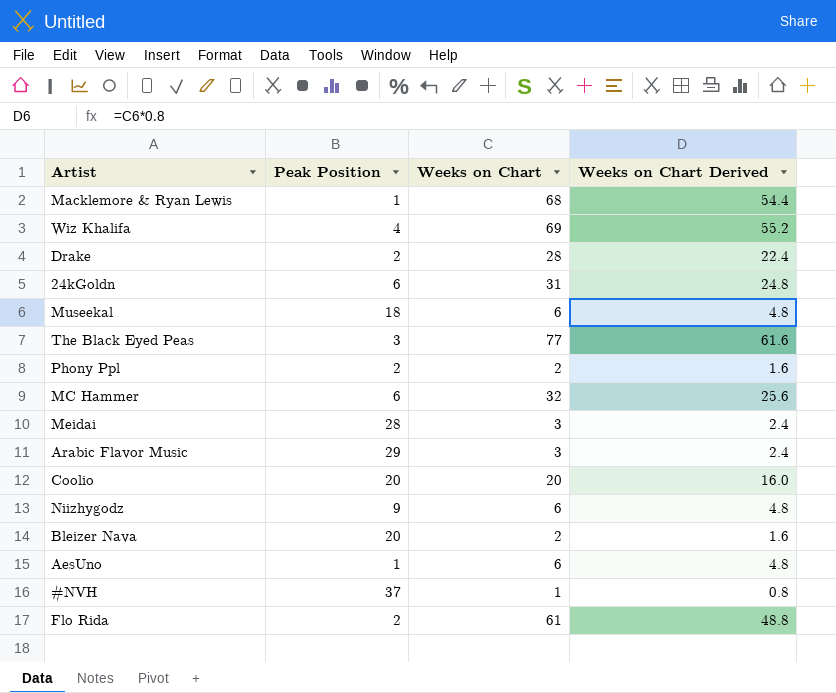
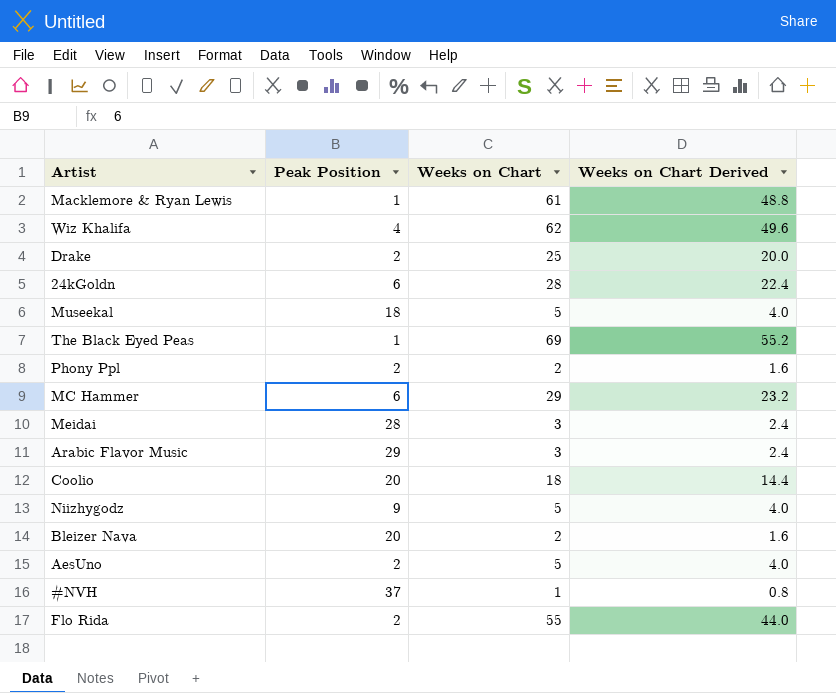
Macklemore & Ryan Lewis | Weeks on Chart: 68 -> 61
Macklemore & Ryan Lewis | Weeks on Chart Derived: 54.4 -> 48.8
Wiz Khalifa | Weeks on Chart: 69 -> 62
Wiz Khalifa | Weeks on Chart Derived: 55.2 -> 49.6
Drake | Weeks on Chart: 28 -> 25
Drake | Weeks on Chart Derived: 22.4 -> 20.0
24kGoldn | Weeks on Chart: 31 -> 28
24kGoldn | Weeks on Chart Derived: 24.8 -> 22.4
Museekal | Weeks on Chart: 6 -> 5
Museekal | Weeks on Chart Derived: 4.8 -> 4.0
The Black Eyed Peas | Peak Position: 3 -> 1
The Black Eyed Peas | Weeks on Chart: 77 -> 69
The Black Eyed Peas | Weeks on Chart Derived: 61.6 -> 55.2
MC Hammer | Weeks on Chart: 32 -> 29
MC Hammer | Weeks on Chart Derived: 25.6 -> 23.2
Coolio | Weeks on Chart: 20 -> 18
Coolio | Weeks on Chart Derived: 16.0 -> 14.4
Niizhygodz | Weeks on Chart: 6 -> 5
Niizhygodz | Weeks on Chart Derived: 4.8 -> 4.0
AesUno | Peak Position: 1 -> 2
AesUno | Weeks on Chart: 6 -> 5
AesUno | Weeks on Chart Derived: 4.8 -> 4.0
Flo Rida | Weeks on Chart: 61 -> 55
Flo Rida | Weeks on Chart Derived: 48.8 -> 44.0

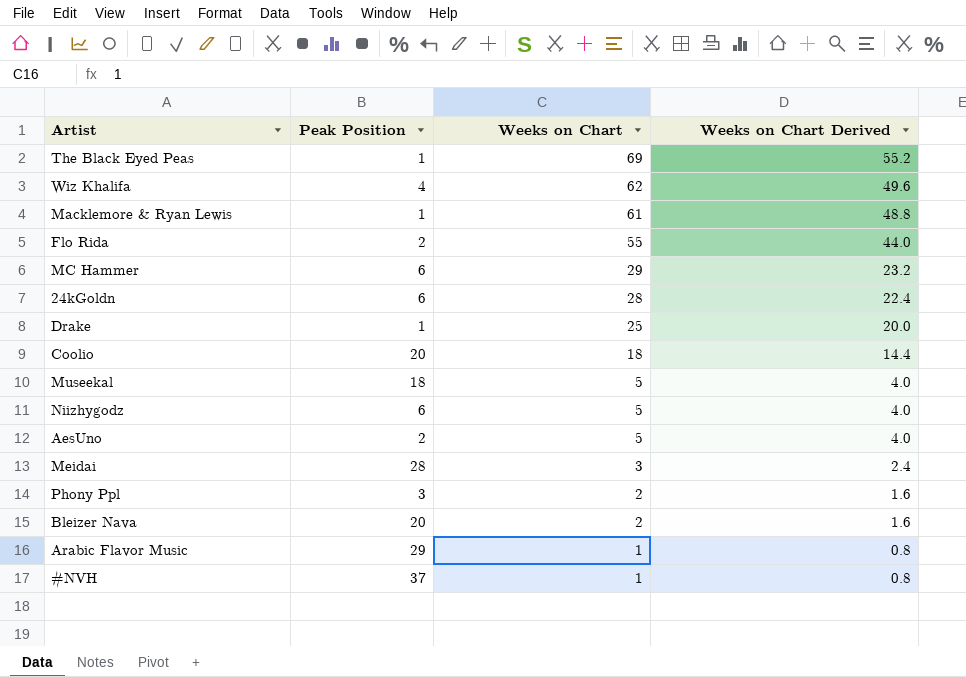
row order: none -> Weeks on Chart descending
Drake | Peak Position: 2 -> 1
Niizhygodz | Peak Position: 9 -> 6
Phony Ppl | Peak Position: 2 -> 3
Arabic Flavor Music | Weeks on Chart: 3 -> 1
Arabic Flavor Music | Weeks on Chart Derived: 2.4 -> 0.8

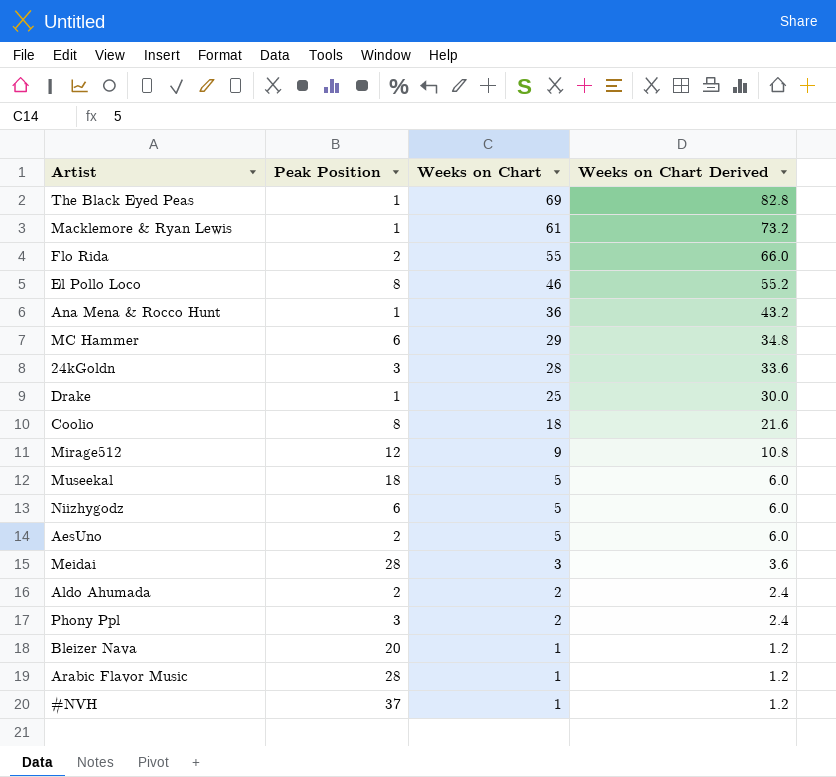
column Weeks on Chart Derived | formula: [Weeks on Chart] * 0.8 -> [Weeks on Chart] * 1.2
row Wiz Khalifa: 4 | 62 | 49.6 -> none
row El Pollo Loco: none -> 8 | 46 | 55.2
row Ana Mena & Rocco Hunt: none -> 1 | 36 | 43.2
24kGoldn | Peak Position: 6 -> 3
Coolio | Peak Position: 20 -> 8
row Mirage512: none -> 12 | 9 | 10.8
row Aldo Ahumada: none -> 2 | 2 | 2.4
Bleizer Nava | Weeks on Chart: 2 -> 1
Arabic Flavor Music | Peak Position: 29 -> 28

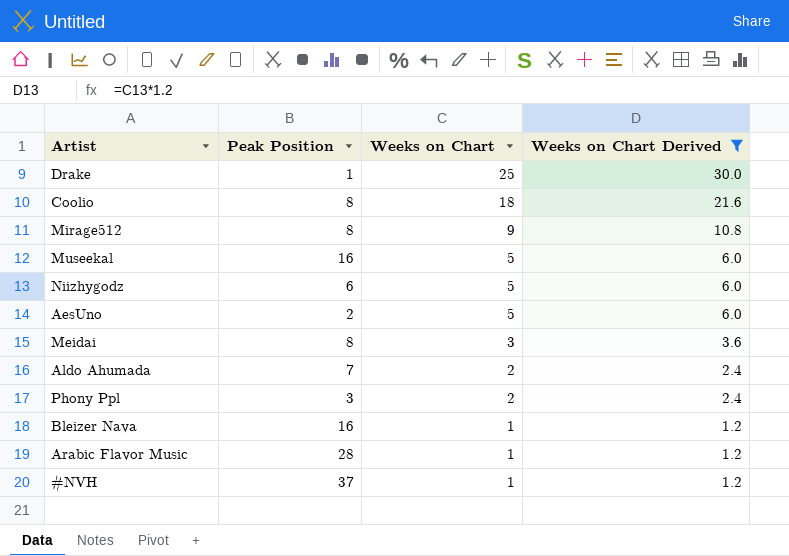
filter: none -> Weeks on Chart Derived <= 30.0
Mirage512 | Peak Position: 12 -> 8
Museekal | Peak Position: 18 -> 16
Meidai | Peak Position: 28 -> 8
Aldo Ahumada | Peak Position: 2 -> 7
Bleizer Nava | Peak Position: 20 -> 16

